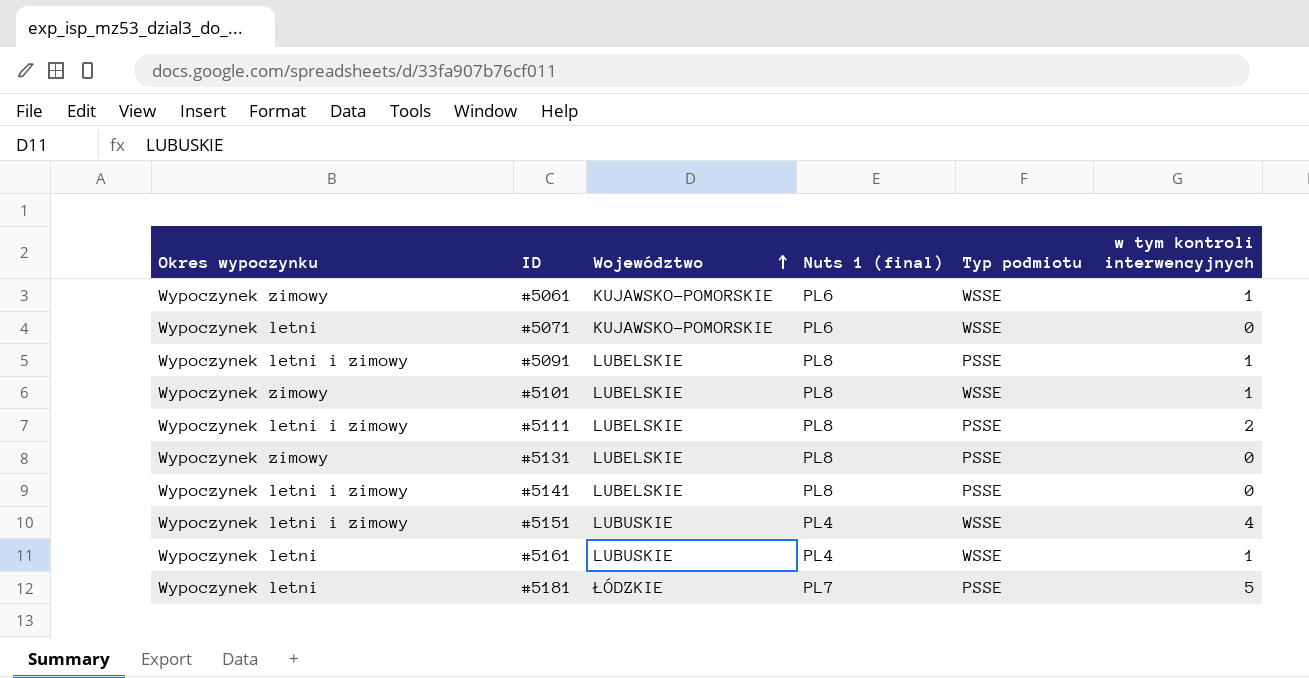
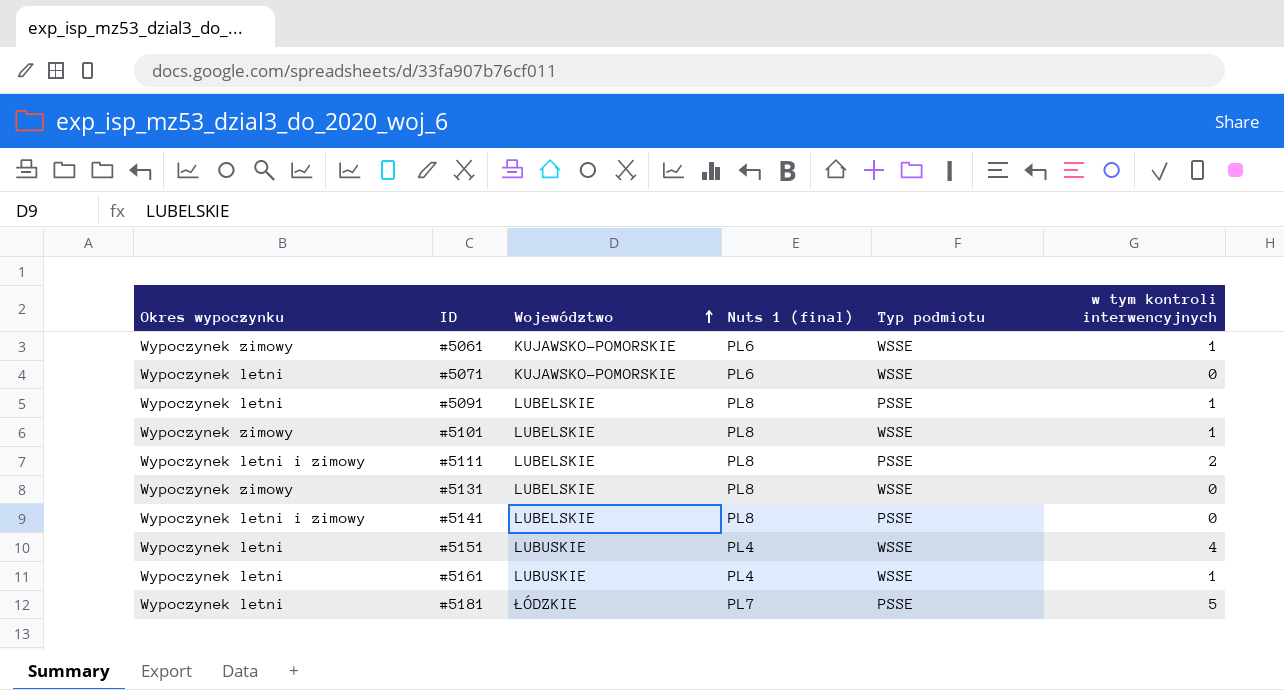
#5091 | Okres wypoczynku: Wypoczynek letni i zimowy -> Wypoczynek letni
#5131 | Typ podmiotu: PSSE -> WSSE
#5151 | Okres wypoczynku: Wypoczynek letni i zimowy -> Wypoczynek letni

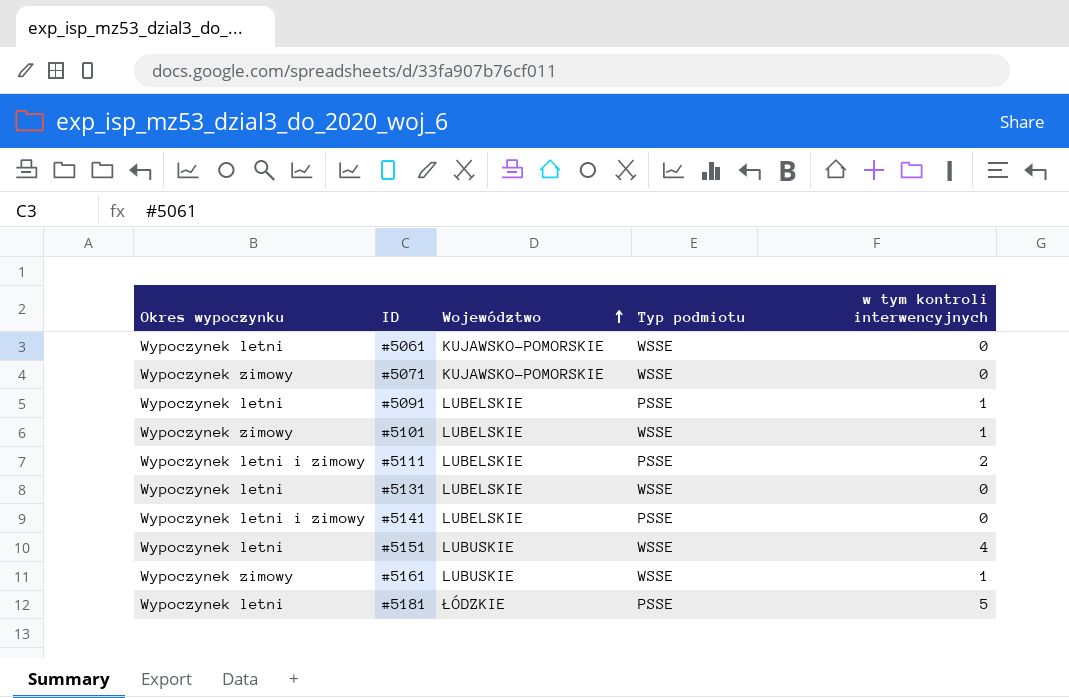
column Nuts 1 (final) | position: 4 -> none
#5061 | Okres wypoczynku: Wypoczynek zimowy -> Wypoczynek letni
#5061 | w tym kontroli interwencyjnych: 1 -> 0
#5071 | Okres wypoczynku: Wypoczynek letni -> Wypoczynek zimowy
#5131 | Okres wypoczynku: Wypoczynek zimowy -> Wypoczynek letni
#5161 | Okres wypoczynku: Wypoczynek letni -> Wypoczynek zimowy

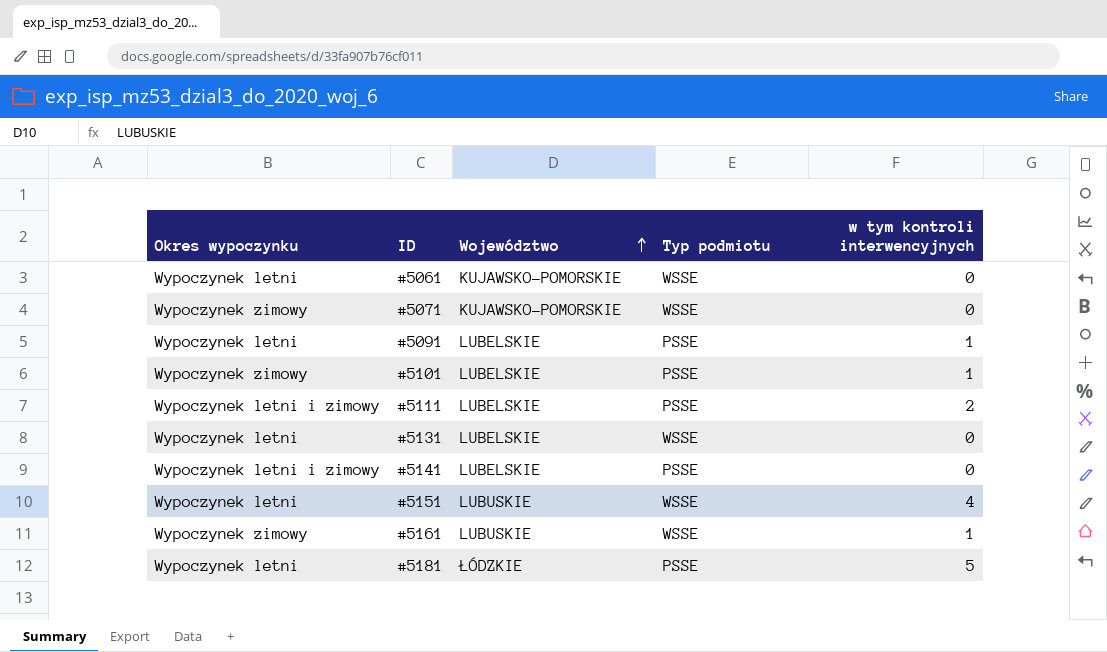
#5101 | Typ podmiotu: WSSE -> PSSE

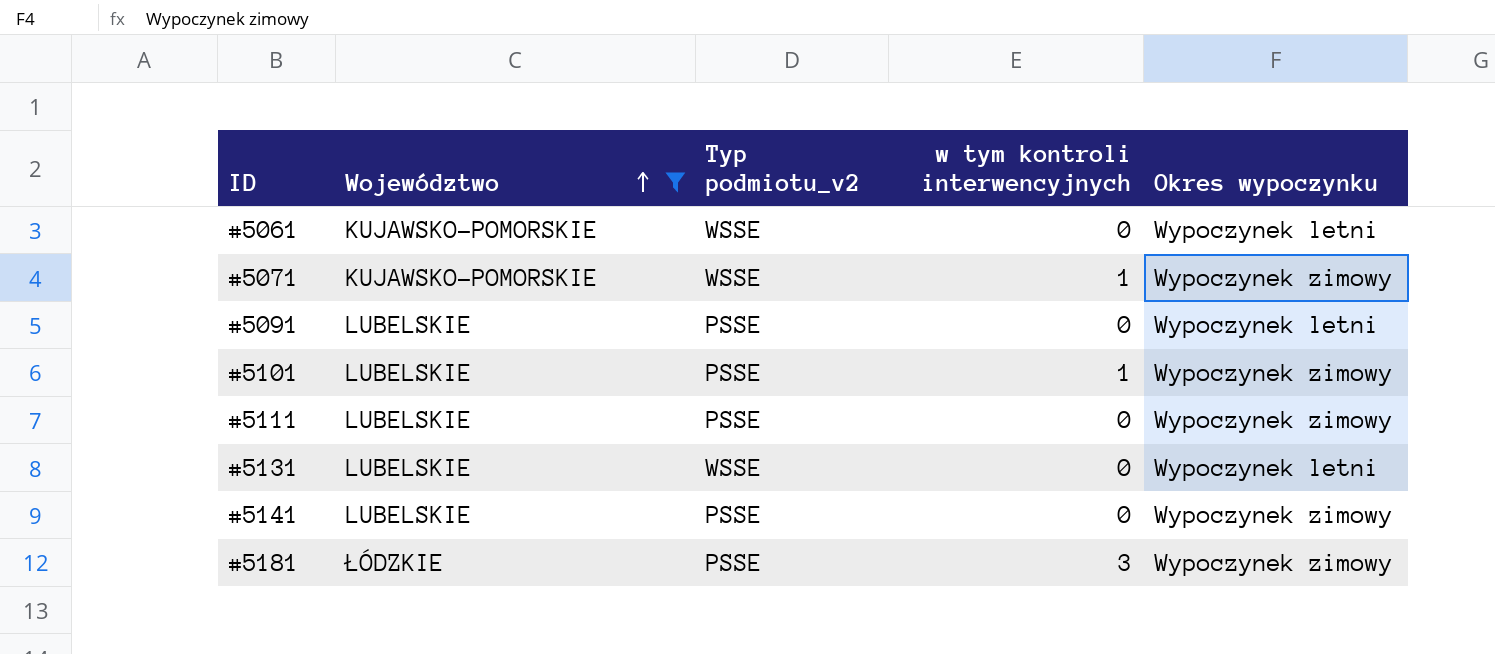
filter: none -> Województwo != LUBUSKIE
column name: Typ podmiotu -> Typ podmiotu_v2
column Okres wypoczynku | position: 1 -> 5
#5071 | w tym kontroli interwencyjnych: 0 -> 1
#5091 | w tym kontroli interwencyjnych: 1 -> 0
#5111 | w tym kontroli interwencyjnych: 2 -> 0
#5111 | Okres wypoczynku: Wypoczynek letni i zimowy -> Wypoczynek zimowy
#5141 | Okres wypoczynku: Wypoczynek letni i zimowy -> Wypoczynek zimowy
#5181 | w tym kontroli interwencyjnych: 5 -> 3
#5181 | Okres wypoczynku: Wypoczynek letni -> Wypoczynek zimowy

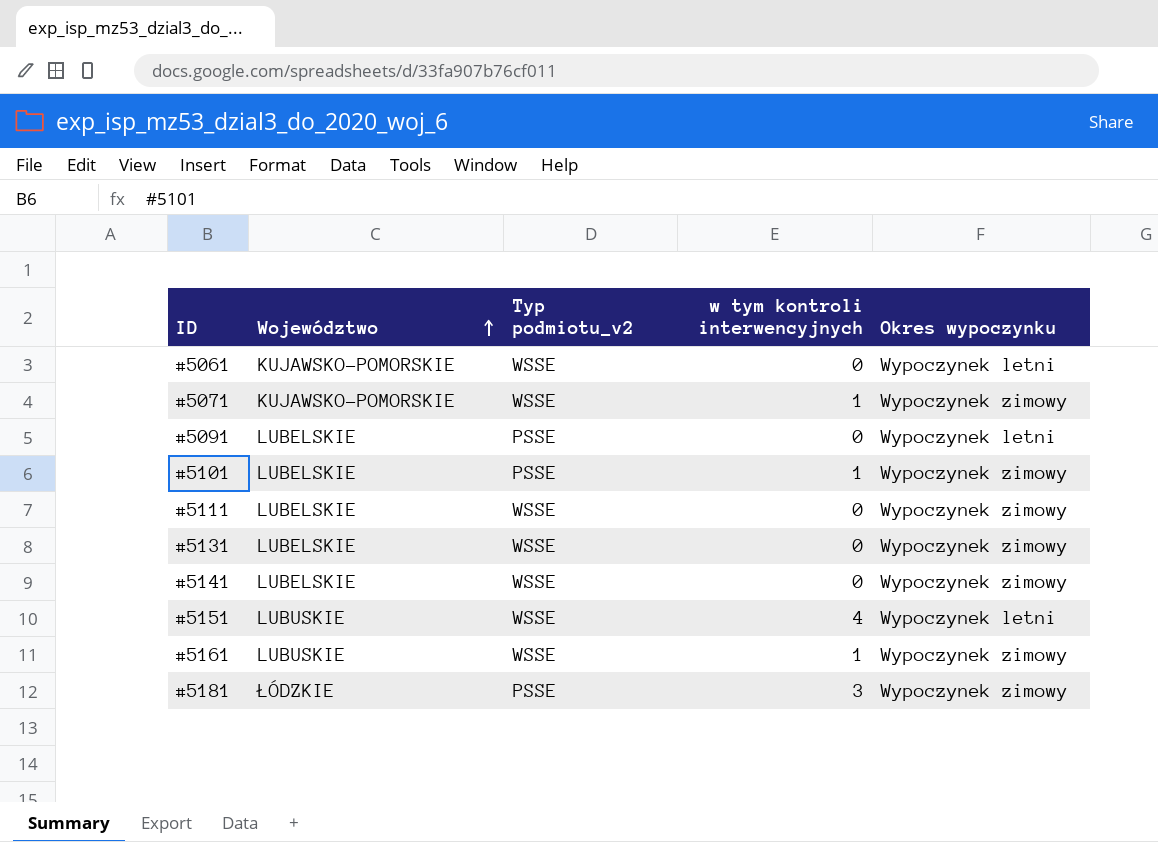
filter: Województwo != LUBUSKIE -> none
#5111 | Typ podmiotu_v2: PSSE -> WSSE
#5131 | Okres wypoczynku: Wypoczynek letni -> Wypoczynek zimowy
#5141 | Typ podmiotu_v2: PSSE -> WSSE

